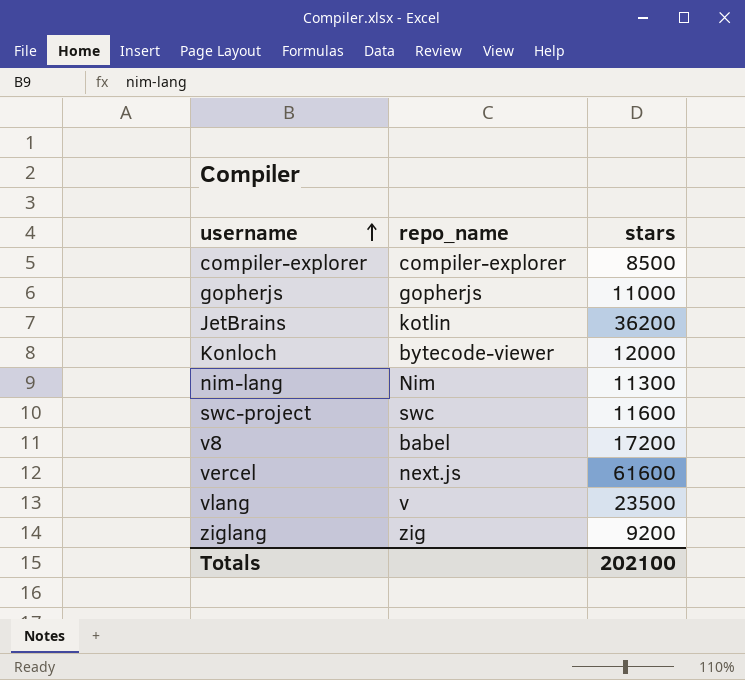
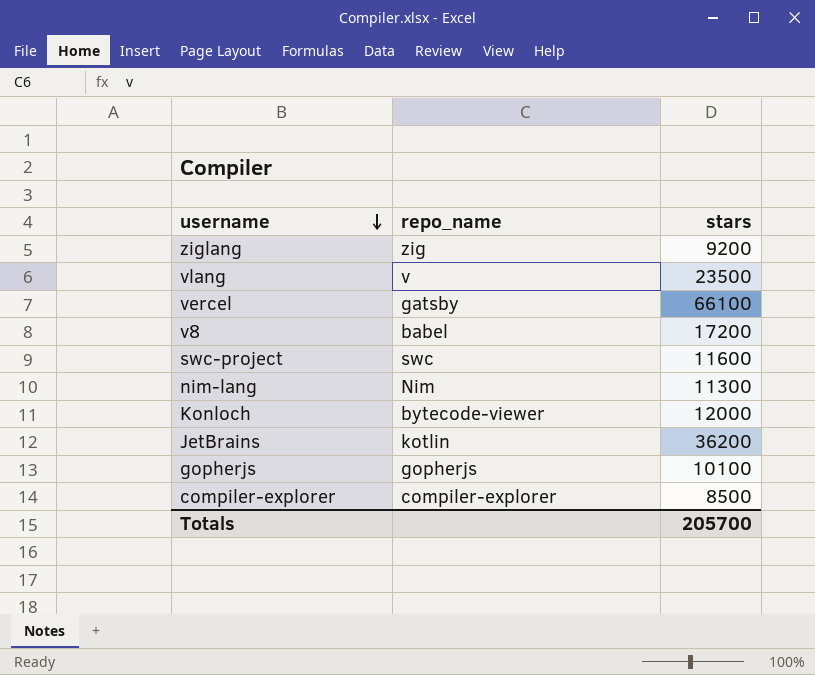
row order: username ascending -> username descending
vercel | repo_name: next.js -> gatsby
vercel | stars: 61600 -> 66100
gopherjs | stars: 11000 -> 10100
Totals | stars: 202100 -> 205700

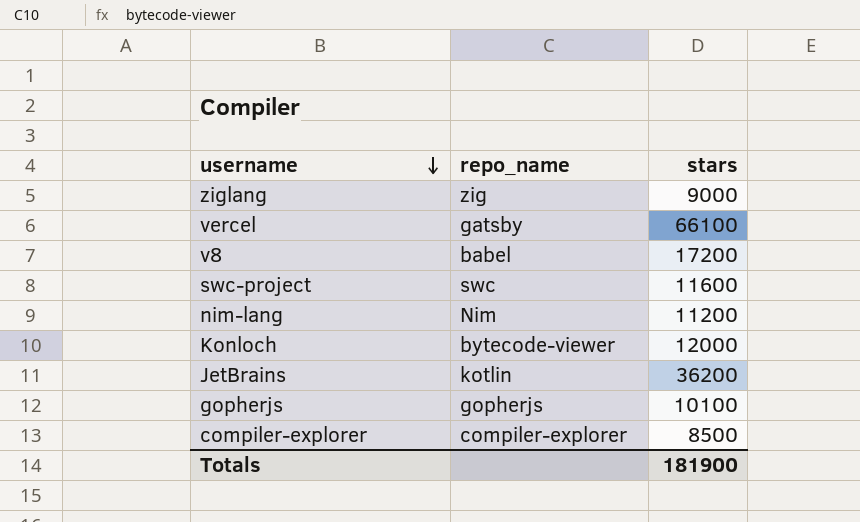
row vlang: v | 23500 -> none
ziglang | stars: 9200 -> 9000
nim-lang | stars: 11300 -> 11200
Totals | stars: 205700 -> 181900

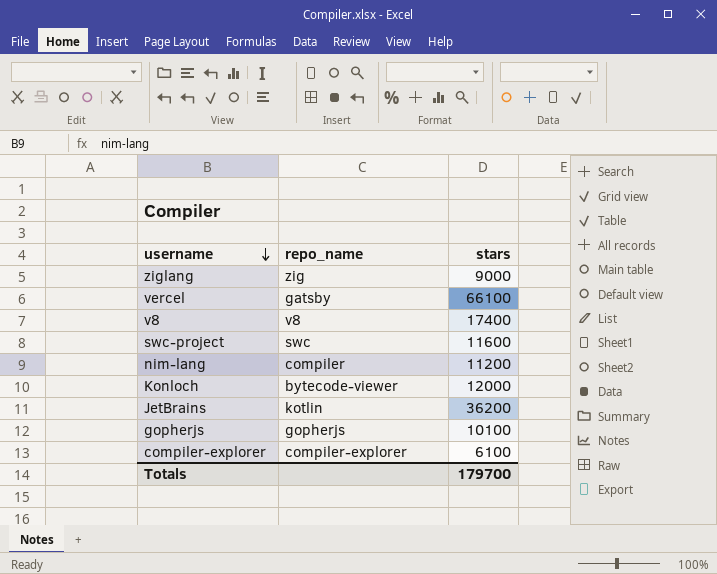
v8 | repo_name: babel -> v8
v8 | stars: 17200 -> 17400
nim-lang | repo_name: Nim -> compiler
compiler-explorer | stars: 8500 -> 6100
Totals | stars: 181900 -> 179700

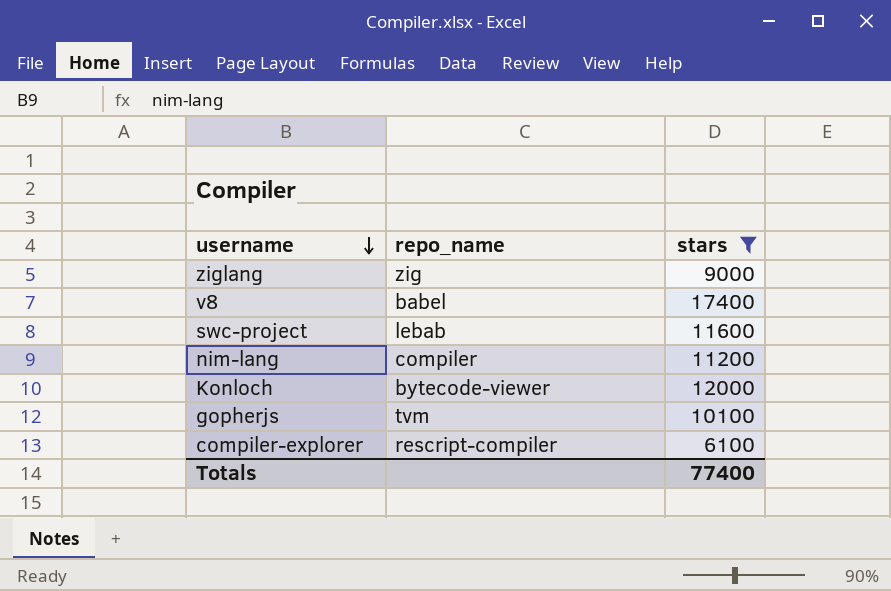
filter: none -> stars <= 17400
v8 | repo_name: v8 -> babel
swc-project | repo_name: swc -> lebab
gopherjs | repo_name: gopherjs -> tvm
compiler-explorer | repo_name: compiler-explorer -> rescript-compiler
Totals | stars: 179700 -> 77400

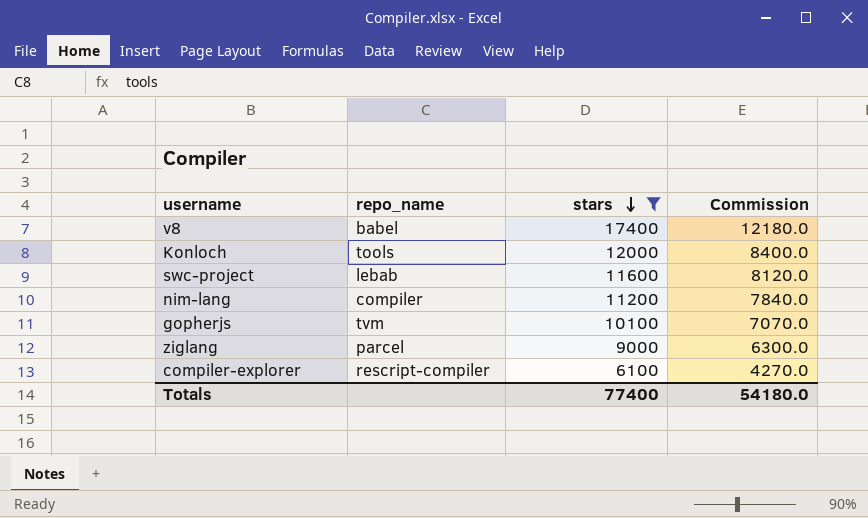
row order: username descending -> stars descending
column Commission | formula: none -> [stars] * 0.7
Konloch | repo_name: bytecode-viewer -> tools
ziglang | repo_name: zig -> parcel

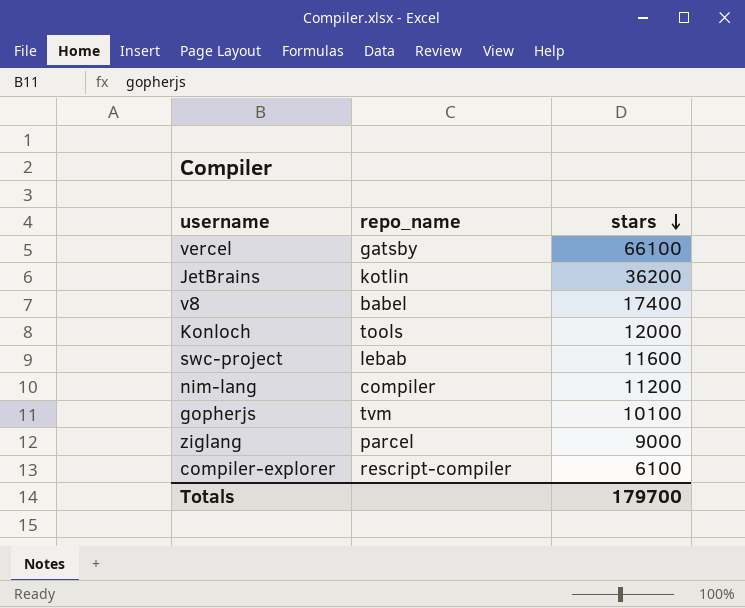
filter: stars <= 17400 -> none
column Commission | formula: [stars] * 0.7 -> none
Totals | stars: 77400 -> 179700

